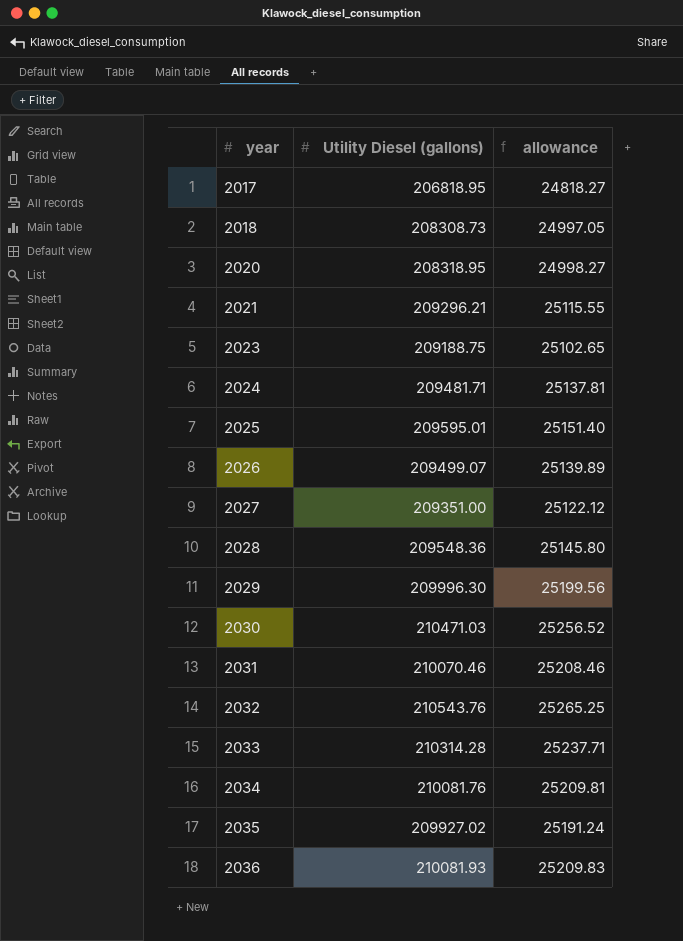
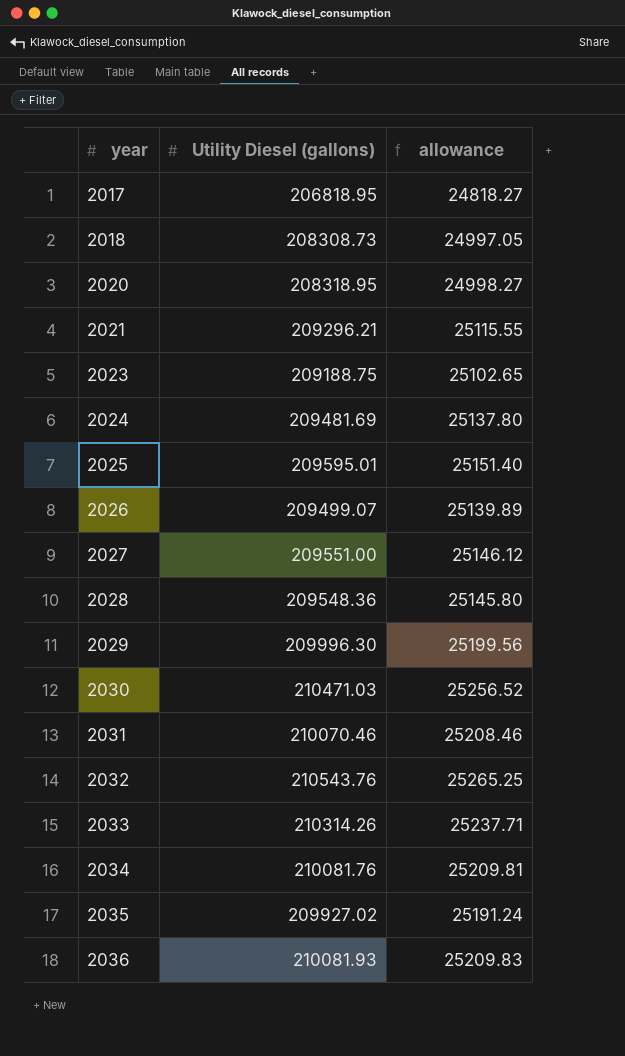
2024 | Utility Diesel (gallons): 209481.71 -> 209481.69
2024 | allowance: 25137.81 -> 25137.80
2027 | Utility Diesel (gallons): 209351.00 -> 209551.00
2027 | allowance: 25122.12 -> 25146.12
2033 | Utility Diesel (gallons): 210314.28 -> 210314.26

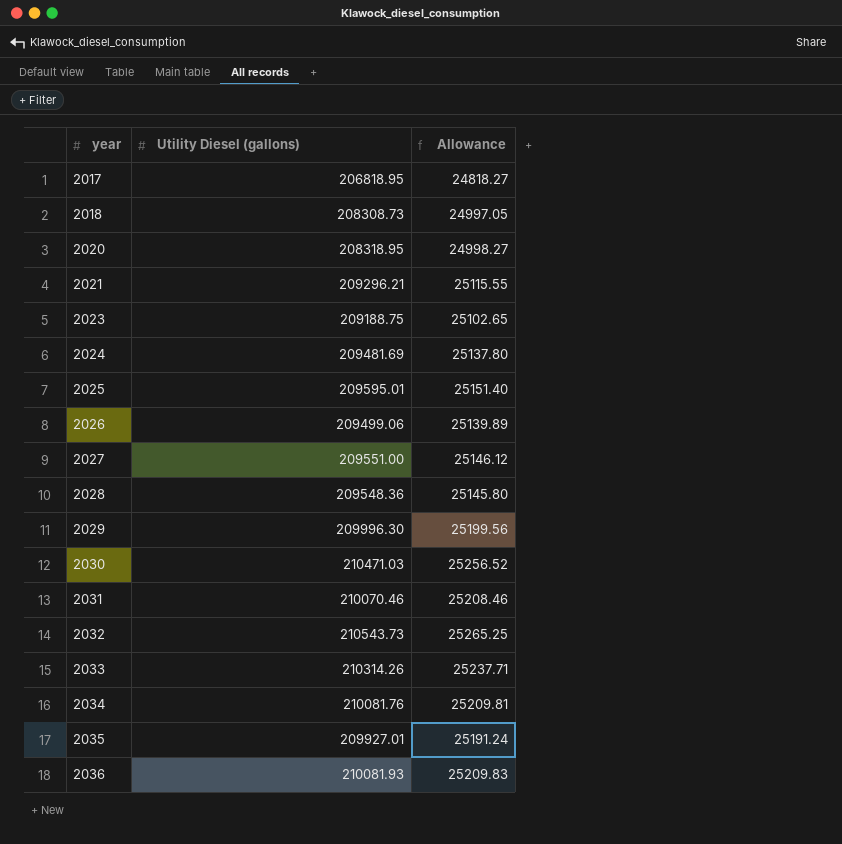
column name: allowance -> Allowance
2026 | Utility Diesel (gallons): 209499.07 -> 209499.06
2032 | Utility Diesel (gallons): 210543.76 -> 210543.73
2035 | Utility Diesel (gallons): 209927.02 -> 209927.01

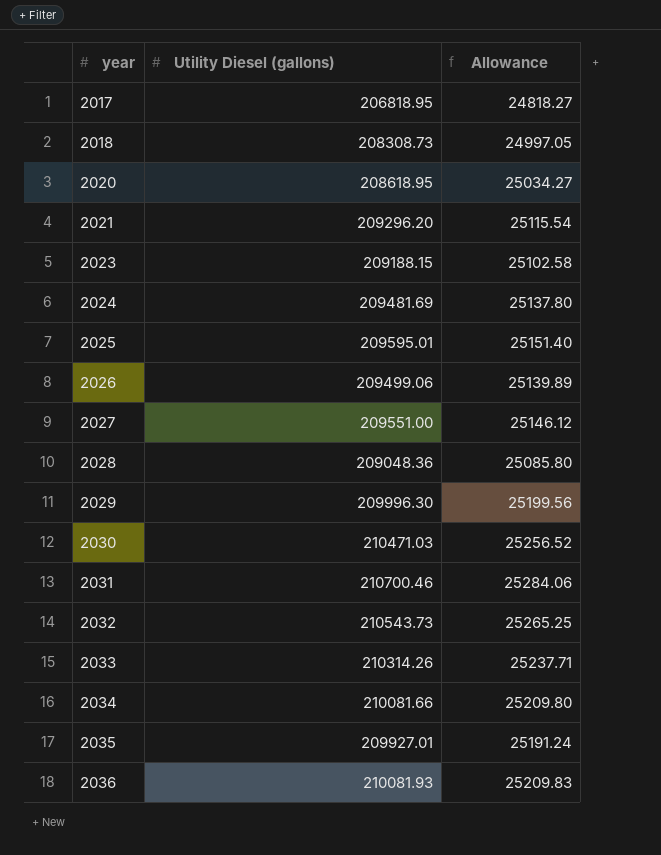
2020 | Utility Diesel (gallons): 208318.95 -> 208618.95
2020 | Allowance: 24998.27 -> 25034.27
2021 | Utility Diesel (gallons): 209296.21 -> 209296.20
2021 | Allowance: 25115.55 -> 25115.54
2023 | Utility Diesel (gallons): 209188.75 -> 209188.15
2023 | Allowance: 25102.65 -> 25102.58
2028 | Utility Diesel (gallons): 209548.36 -> 209048.36
2028 | Allowance: 25145.80 -> 25085.80
2031 | Utility Diesel (gallons): 210070.46 -> 210700.46
2031 | Allowance: 25208.46 -> 25284.06
2034 | Utility Diesel (gallons): 210081.76 -> 210081.66
2034 | Allowance: 25209.81 -> 25209.80

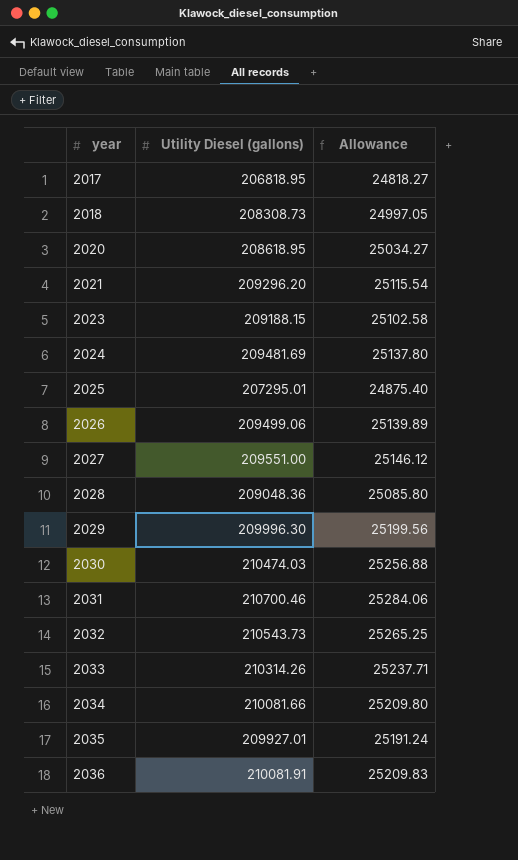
2025 | Utility Diesel (gallons): 209595.01 -> 207295.01
2025 | Allowance: 25151.40 -> 24875.40
2030 | Utility Diesel (gallons): 210471.03 -> 210474.03
2030 | Allowance: 25256.52 -> 25256.88
2036 | Utility Diesel (gallons): 210081.93 -> 210081.91

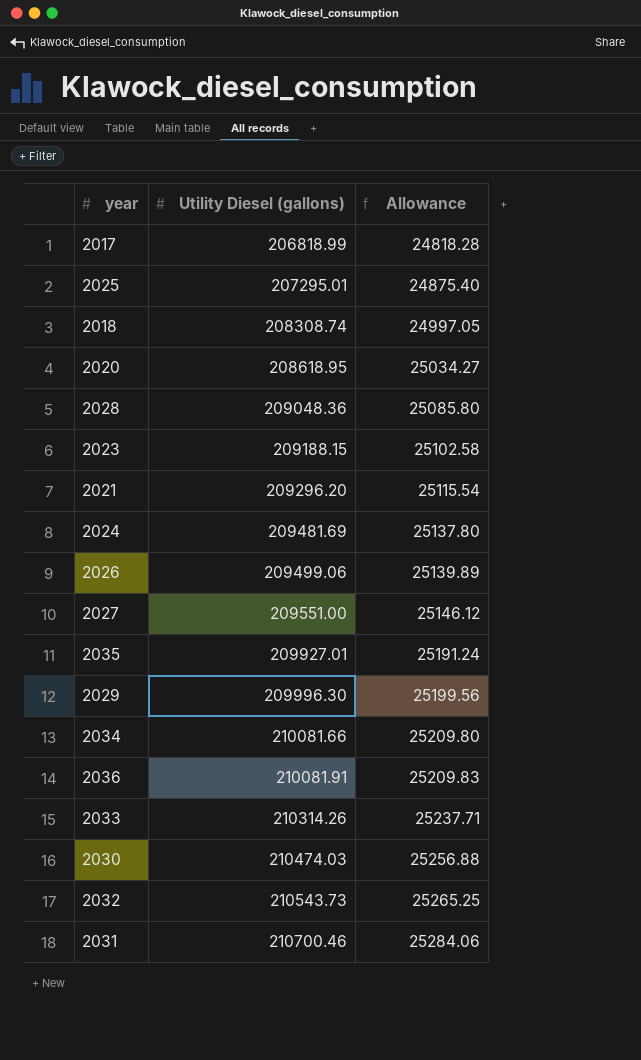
row order: year ascending -> Utility Diesel (gallons) ascending
2017 | Utility Diesel (gallons): 206818.95 -> 206818.99
2017 | Allowance: 24818.27 -> 24818.28
2018 | Utility Diesel (gallons): 208308.73 -> 208308.74

